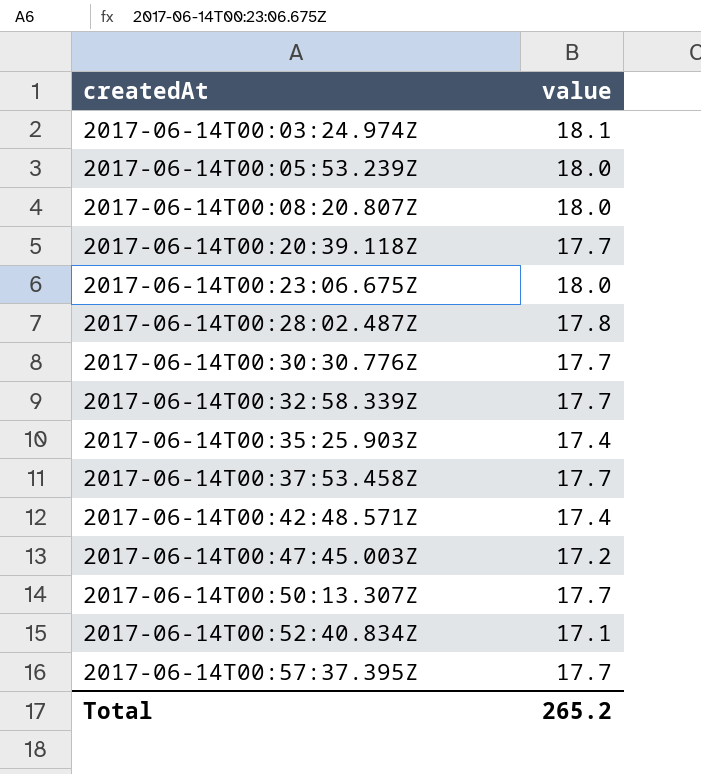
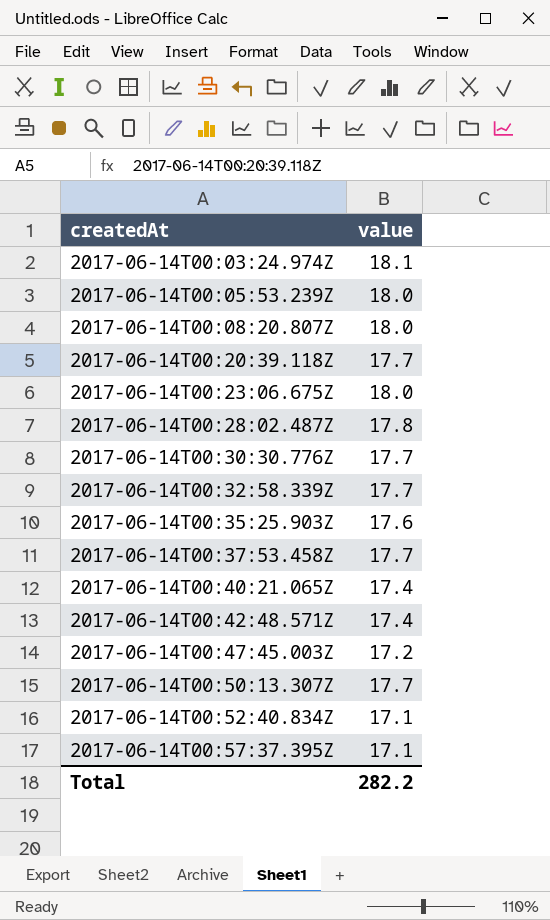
2017-06-14T00:35:25.903Z | value: 17.4 -> 17.6
row 2017-06-14T00:40:21.065Z: none -> 17.4
2017-06-14T00:57:37.395Z | value: 17.7 -> 17.1
Total | value: 265.2 -> 282.2

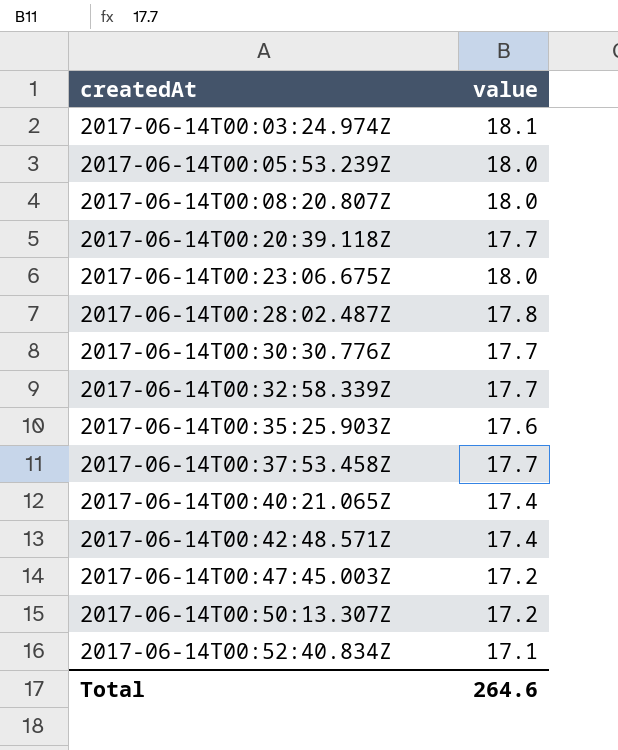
row 2017-06-14T00:57:37.395Z: 17.1 -> none
2017-06-14T00:50:13.307Z | value: 17.7 -> 17.2
Total | value: 282.2 -> 264.6

